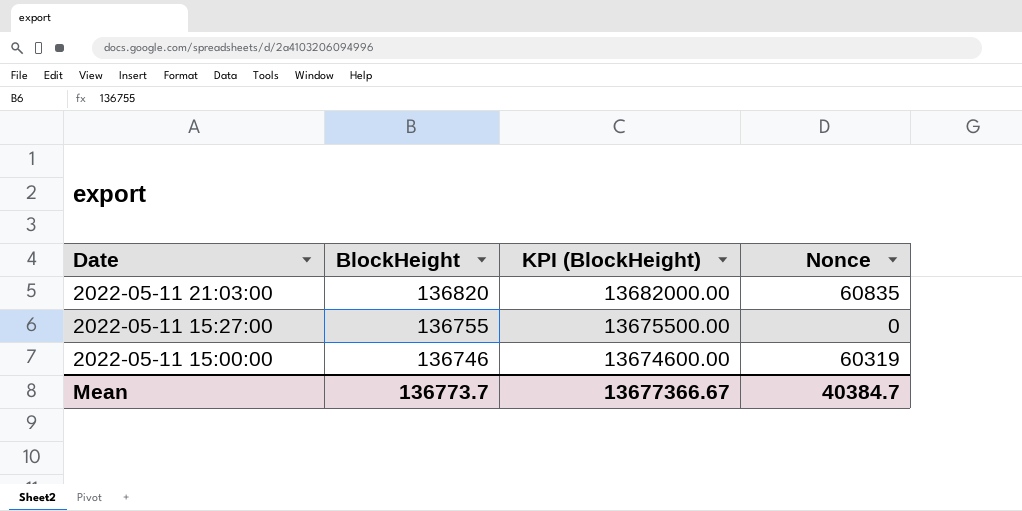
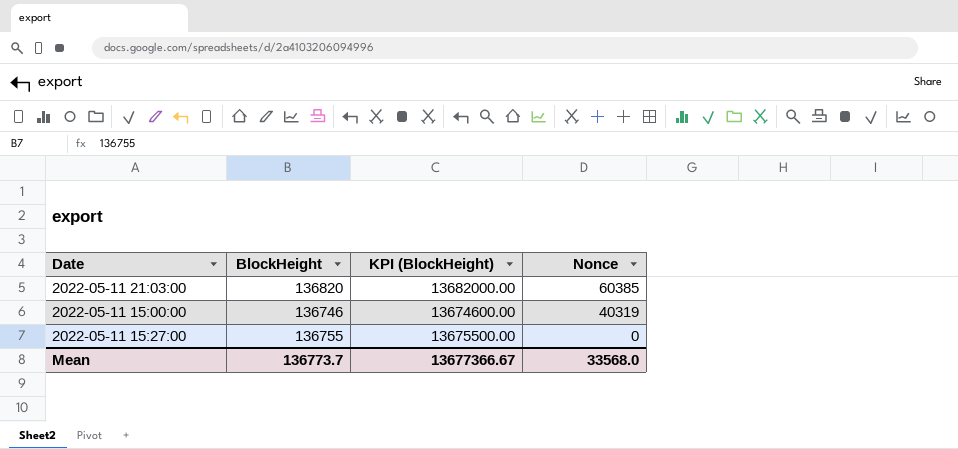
row order: Date descending -> Nonce descending
2022-05-11 21:03:00 | Nonce: 60835 -> 60385
2022-05-11 15:00:00 | Nonce: 60319 -> 40319
Mean | Nonce: 40384.7 -> 33568.0

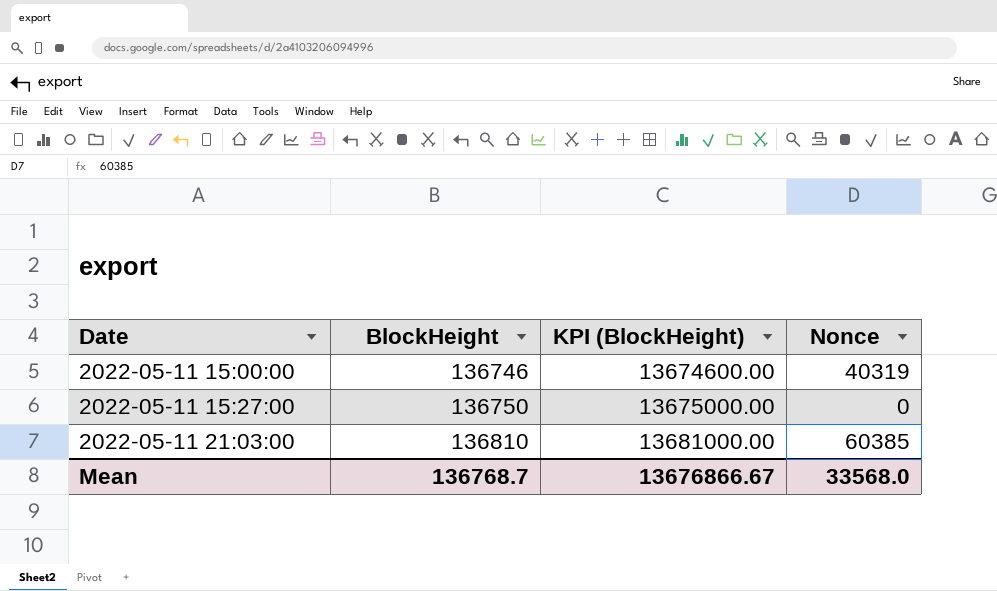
row order: Nonce descending -> Date ascending
2022-05-11 15:27:00 | BlockHeight: 136755 -> 136750
2022-05-11 15:27:00 | KPI (BlockHeight): 13675500.00 -> 13675000.00
2022-05-11 21:03:00 | BlockHeight: 136820 -> 136810
2022-05-11 21:03:00 | KPI (BlockHeight): 13682000.00 -> 13681000.00
Mean | BlockHeight: 136773.7 -> 136768.7
Mean | KPI (BlockHeight): 13677366.67 -> 13676866.67

